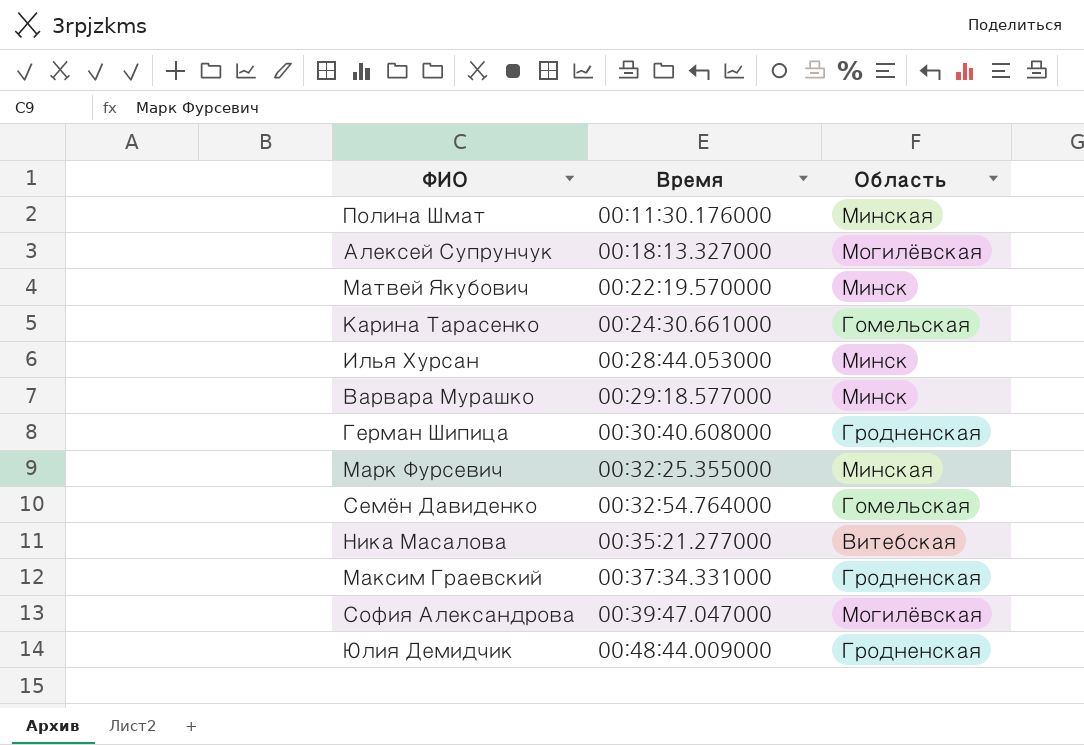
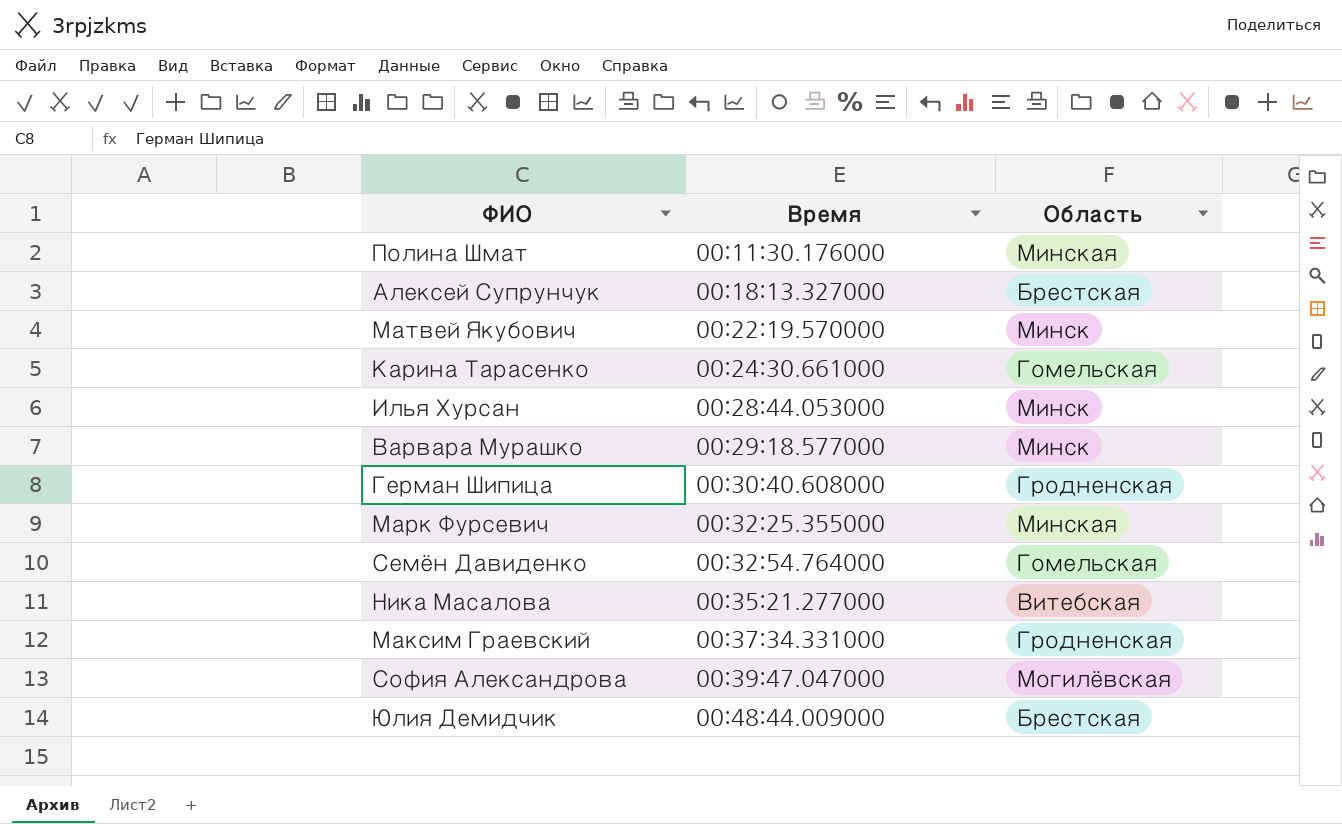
Алексей Супрунчук | Область: Могилёвская -> Брестская
Юлия Демидчик | Область: Гродненская -> Брестская

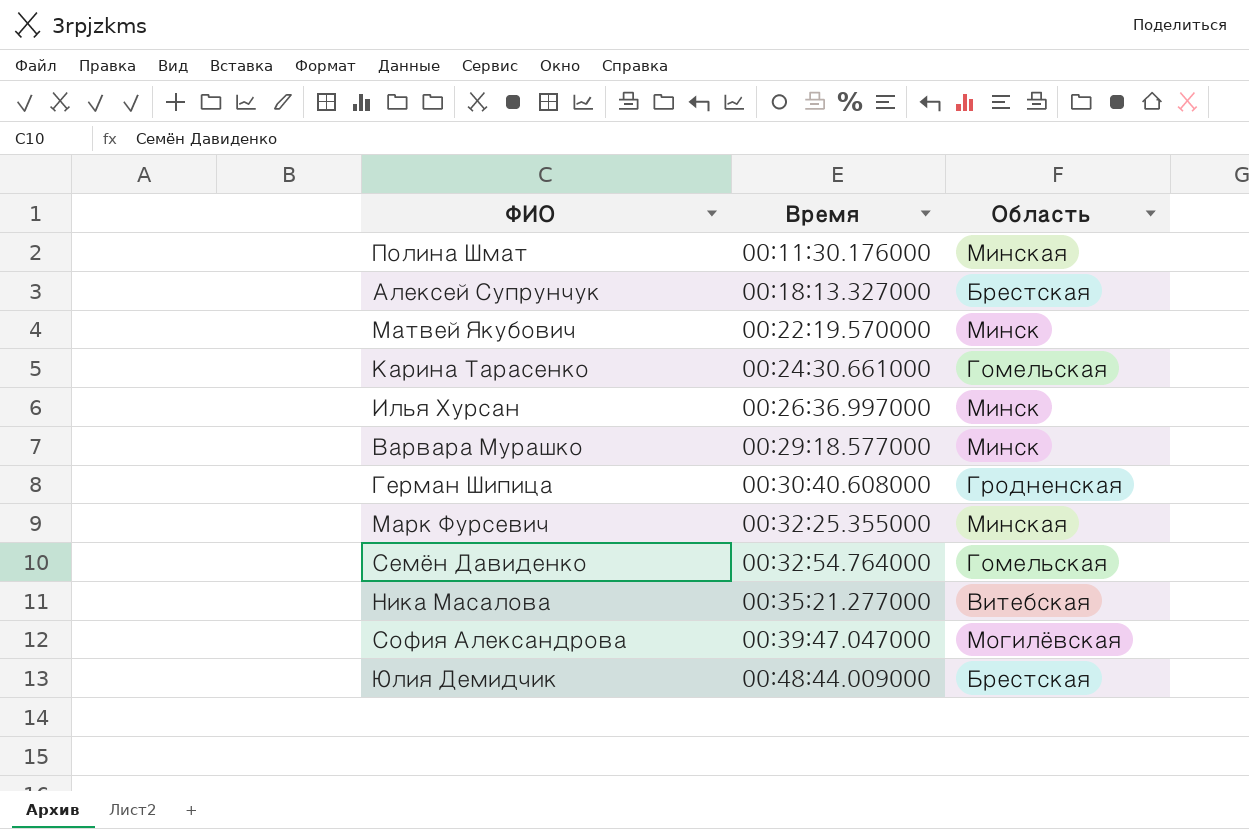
row Максим Граевский: 00:37:34.331000 | Гродненская -> none
Илья Хурсан | Время: 00:28:44.053000 -> 00:26:36.997000

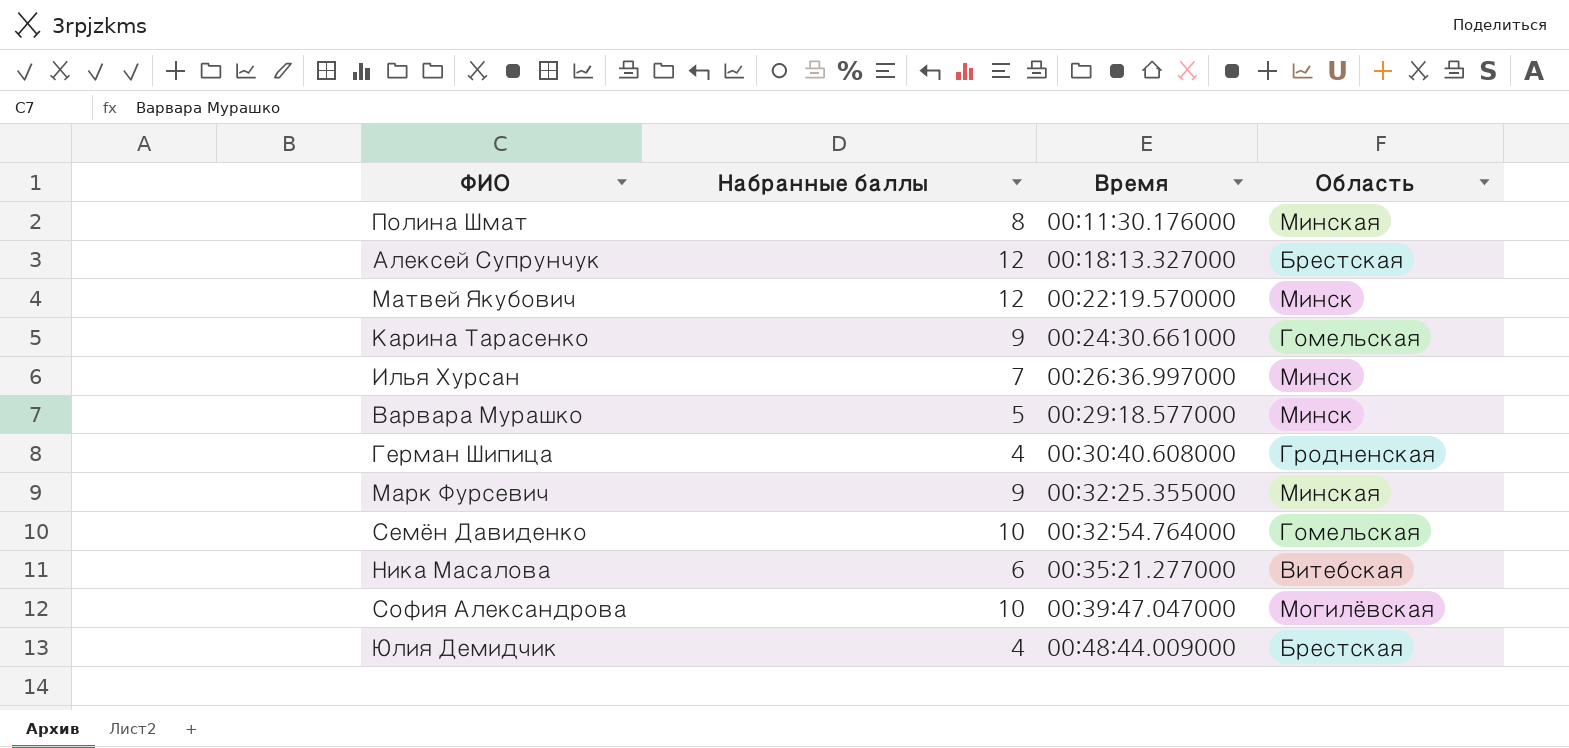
column Набранные баллы | position: none -> 2

